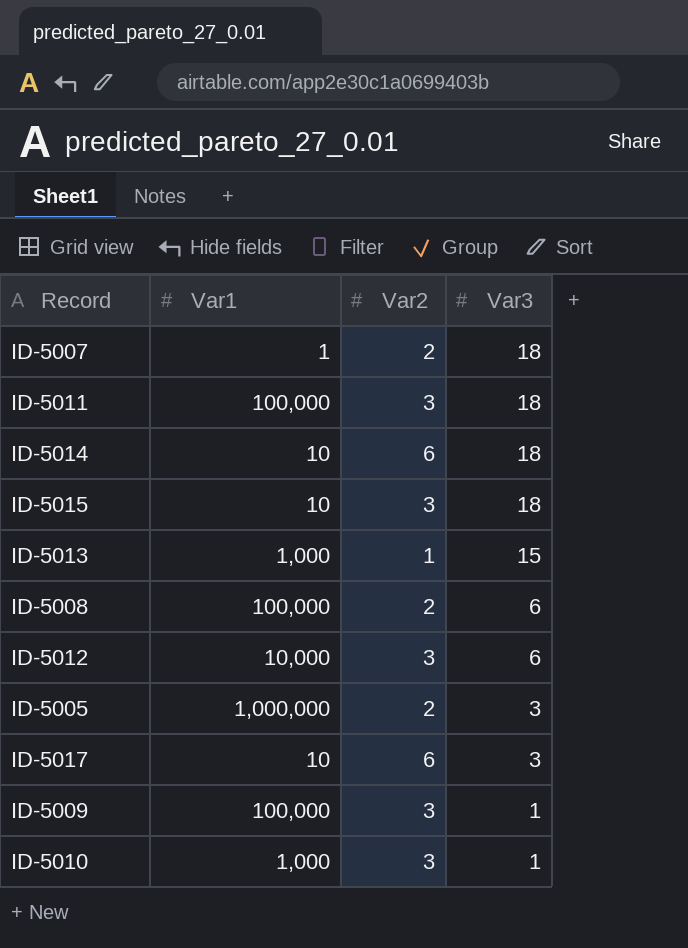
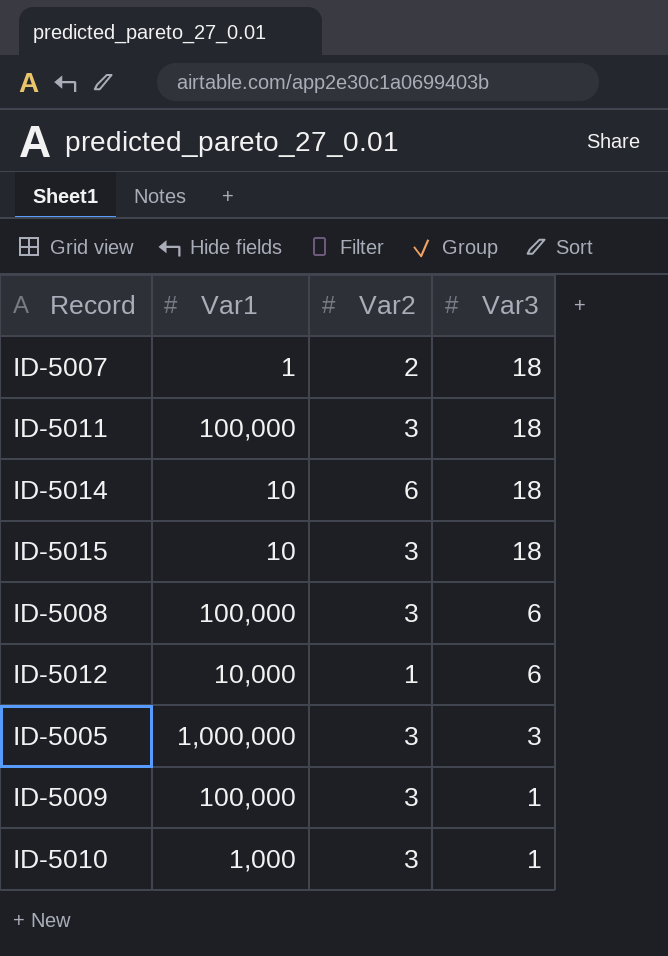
row ID-5013: 1,000 | 1 | 15 -> none
row ID-5017: 10 | 6 | 3 -> none
ID-5008 | Var2: 2 -> 3
ID-5012 | Var2: 3 -> 1
ID-5005 | Var2: 2 -> 3

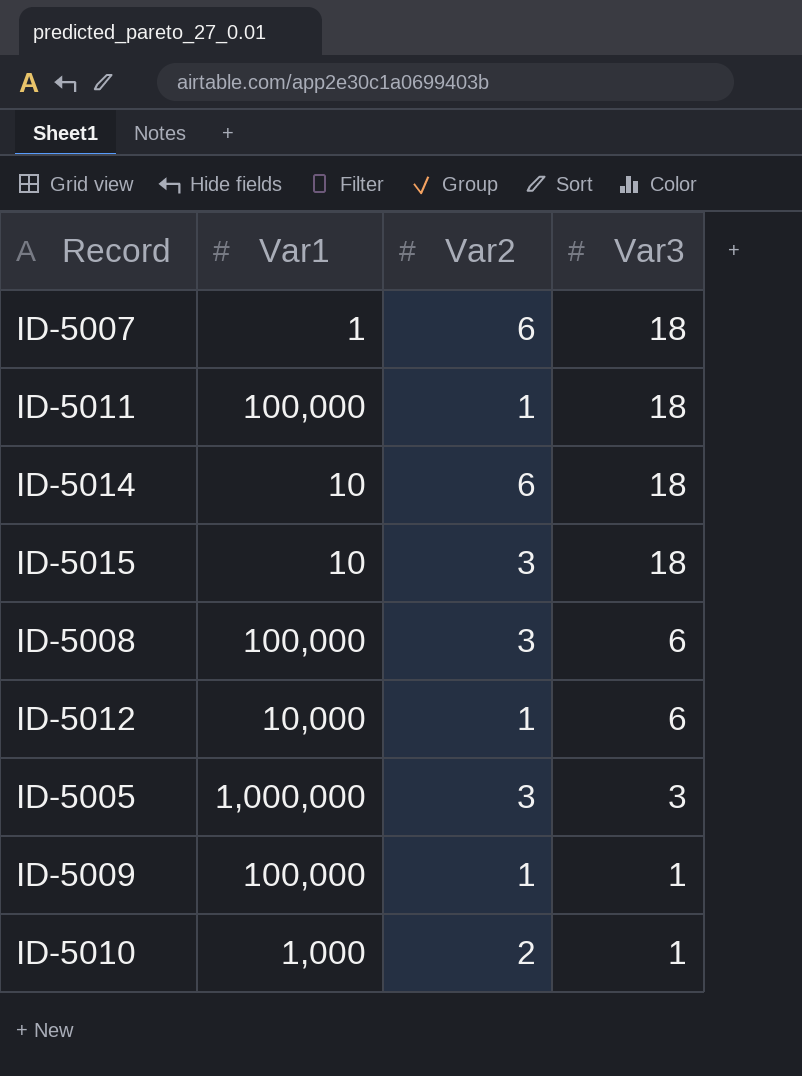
ID-5007 | Var2: 2 -> 6
ID-5011 | Var2: 3 -> 1
ID-5009 | Var2: 3 -> 1
ID-5010 | Var2: 3 -> 2

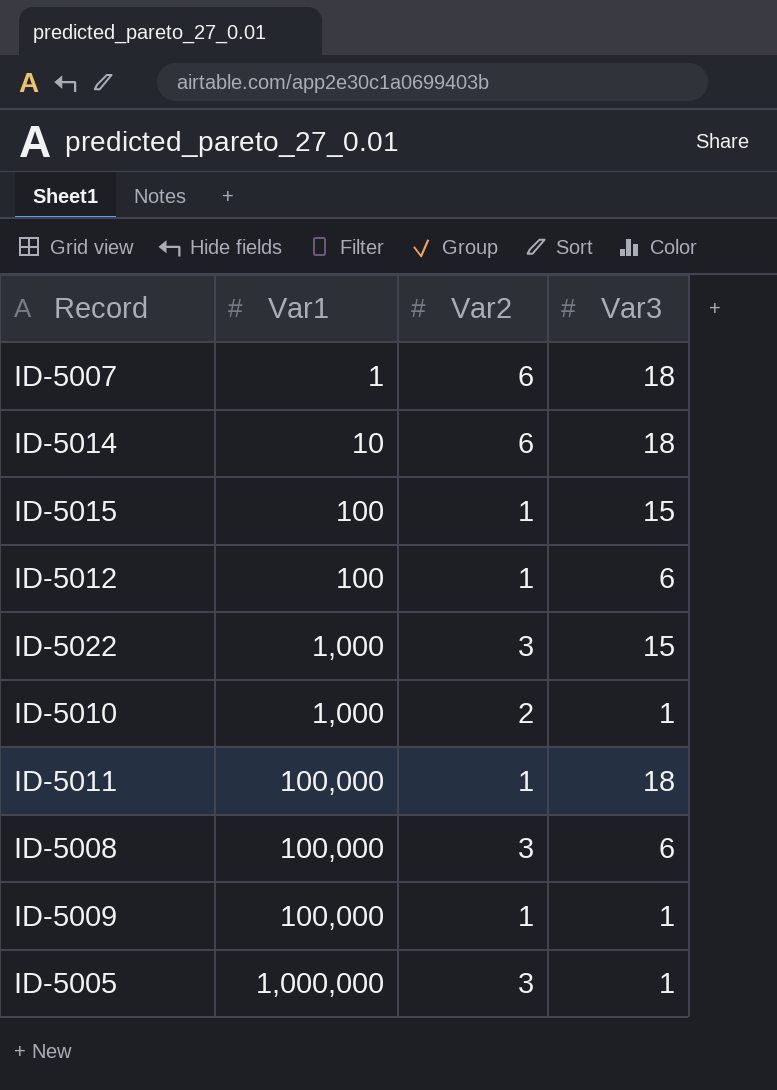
row order: Var3 descending -> Var1 ascending
ID-5015 | Var1: 10 -> 100
ID-5015 | Var2: 3 -> 1
ID-5015 | Var3: 18 -> 15
ID-5012 | Var1: 10,000 -> 100
row ID-5022: none -> 1,000 | 3 | 15
ID-5005 | Var3: 3 -> 1

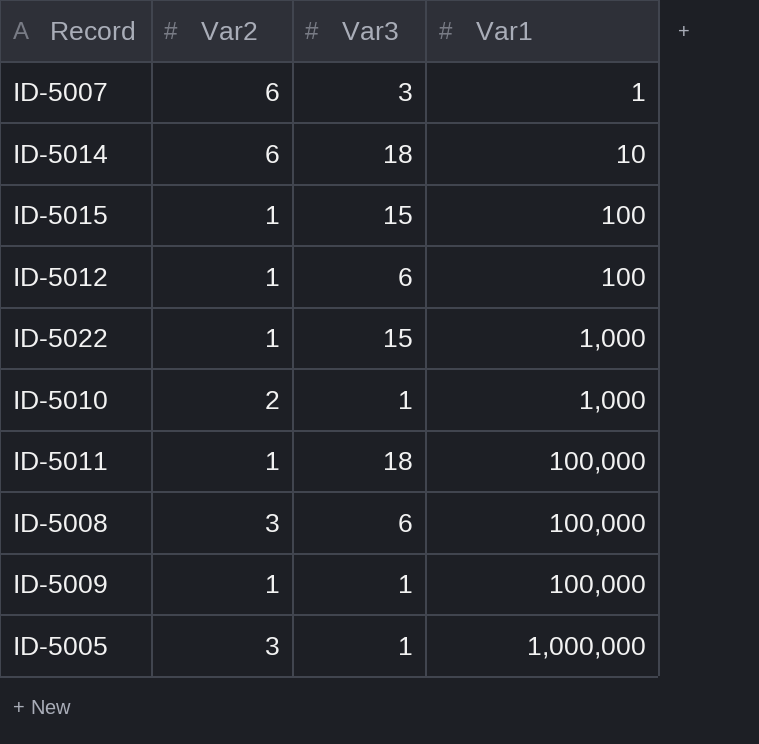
column Var1 | position: 2 -> 4
ID-5007 | Var3: 18 -> 3
ID-5022 | Var2: 3 -> 1

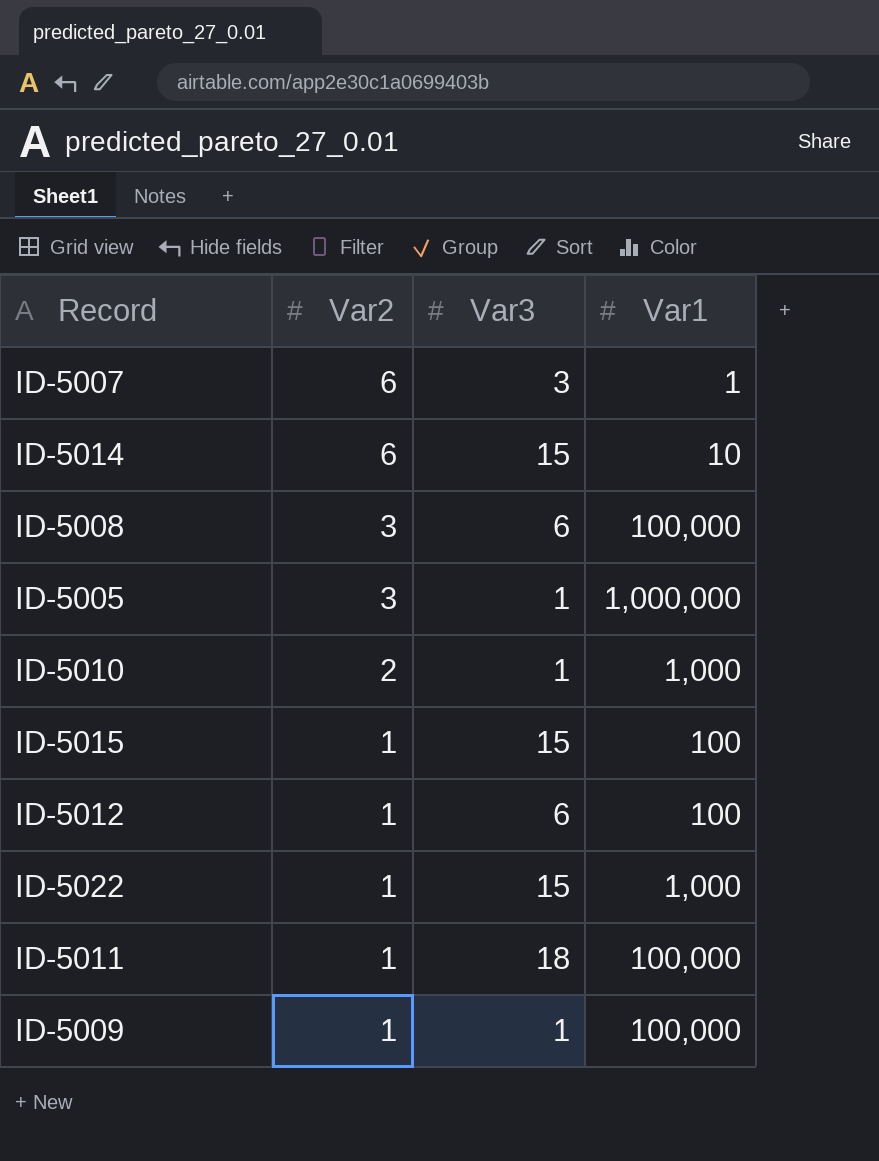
row order: Var1 ascending -> Var2 descending
ID-5014 | Var3: 18 -> 15

